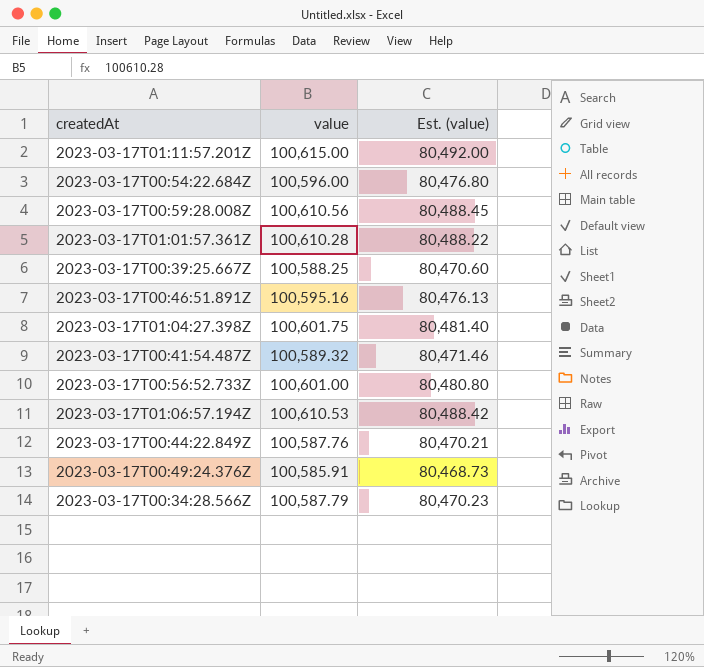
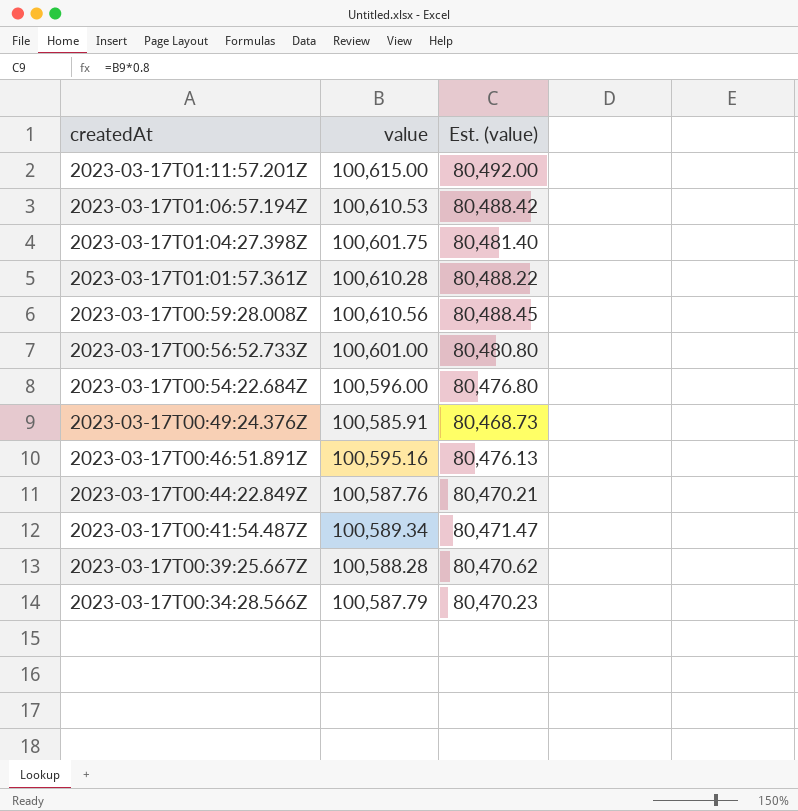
row order: none -> createdAt descending
2023-03-17T00:41:54.487Z | value: 100,589.32 -> 100,589.34
2023-03-17T00:41:54.487Z | Est. (value): 80,471.46 -> 80,471.47
2023-03-17T00:39:25.667Z | value: 100,588.25 -> 100,588.28
2023-03-17T00:39:25.667Z | Est. (value): 80,470.60 -> 80,470.62

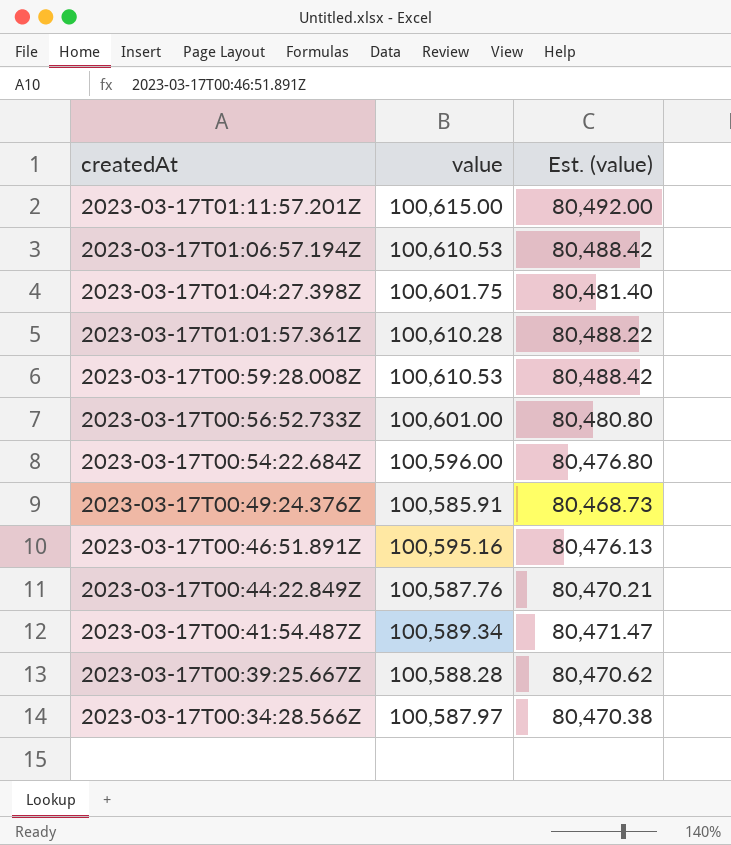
2023-03-17T00:59:28.008Z | value: 100,610.56 -> 100,610.53
2023-03-17T00:59:28.008Z | Est. (value): 80,488.45 -> 80,488.42
2023-03-17T00:34:28.566Z | value: 100,587.79 -> 100,587.97
2023-03-17T00:34:28.566Z | Est. (value): 80,470.23 -> 80,470.38

